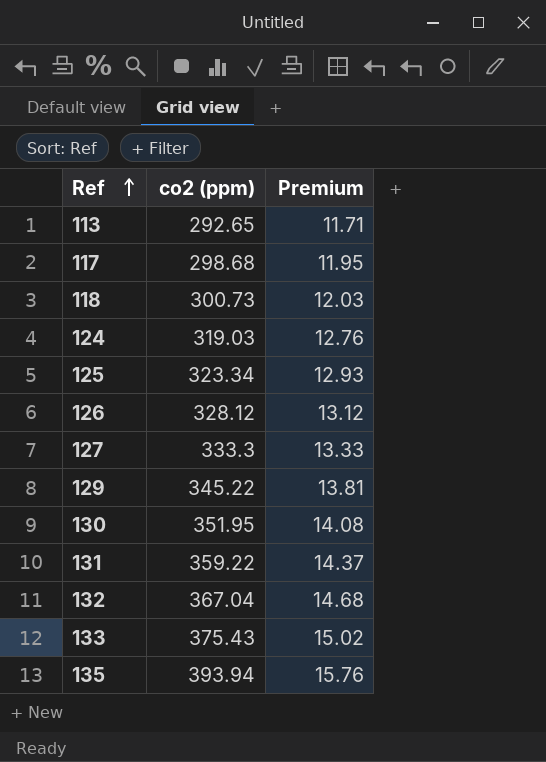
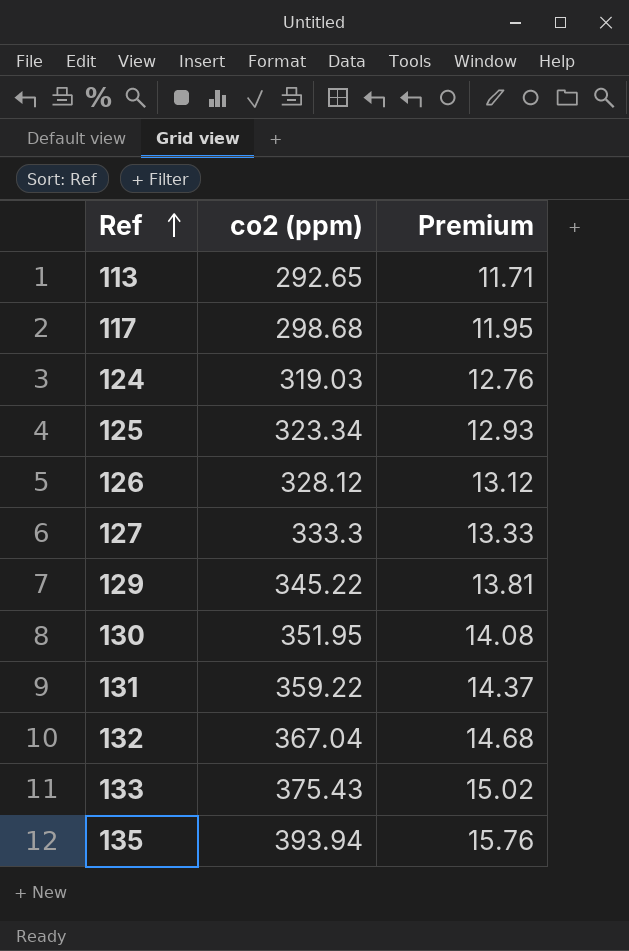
row 118: 300.73 | 12.03 -> none

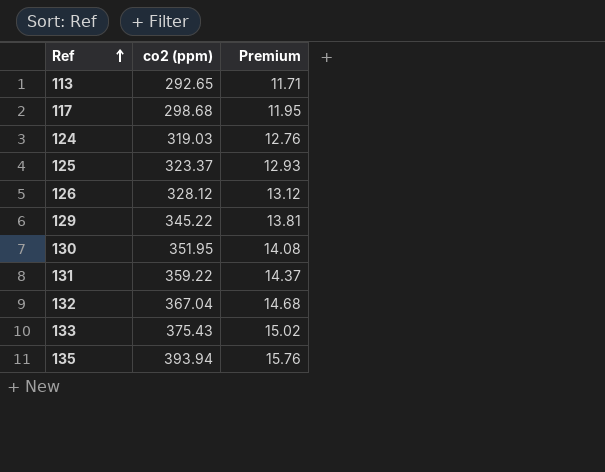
row 127: 333.3 | 13.33 -> none
125 | co2 (ppm): 323.34 -> 323.37

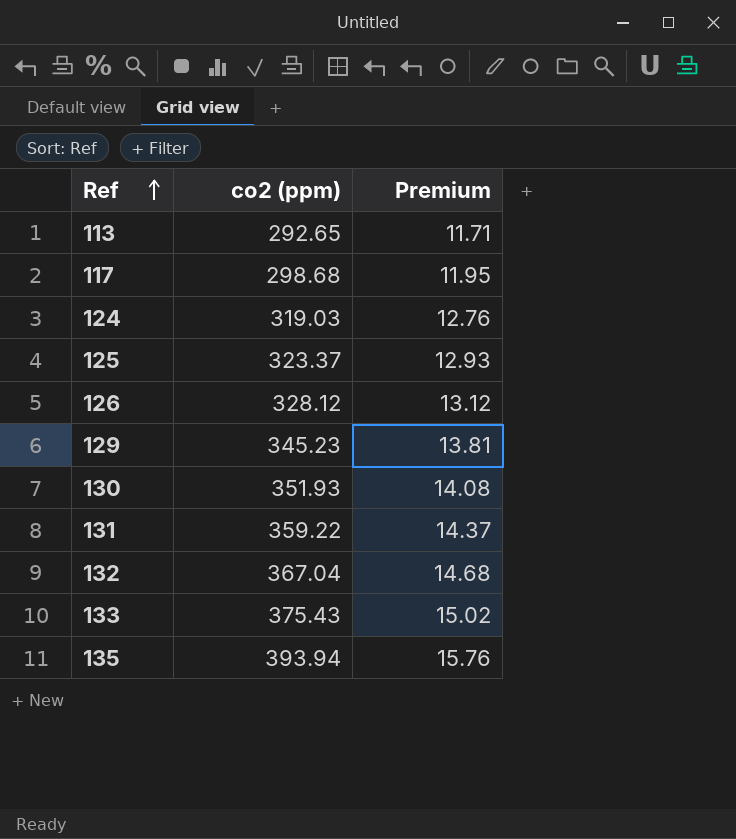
129 | co2 (ppm): 345.22 -> 345.23
130 | co2 (ppm): 351.95 -> 351.93

